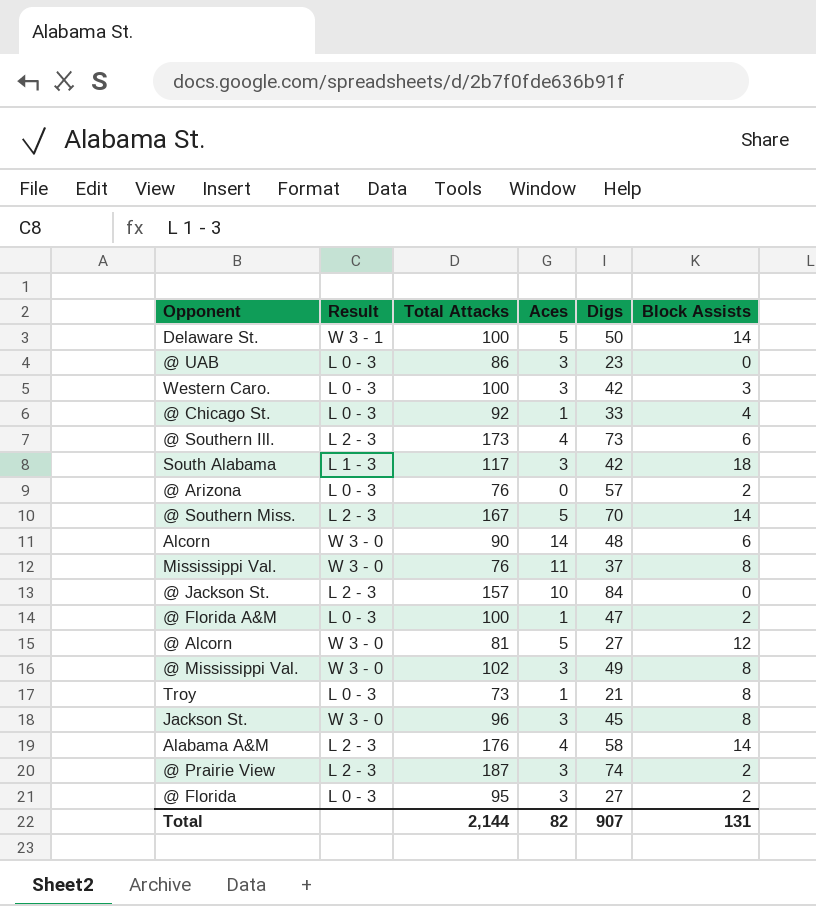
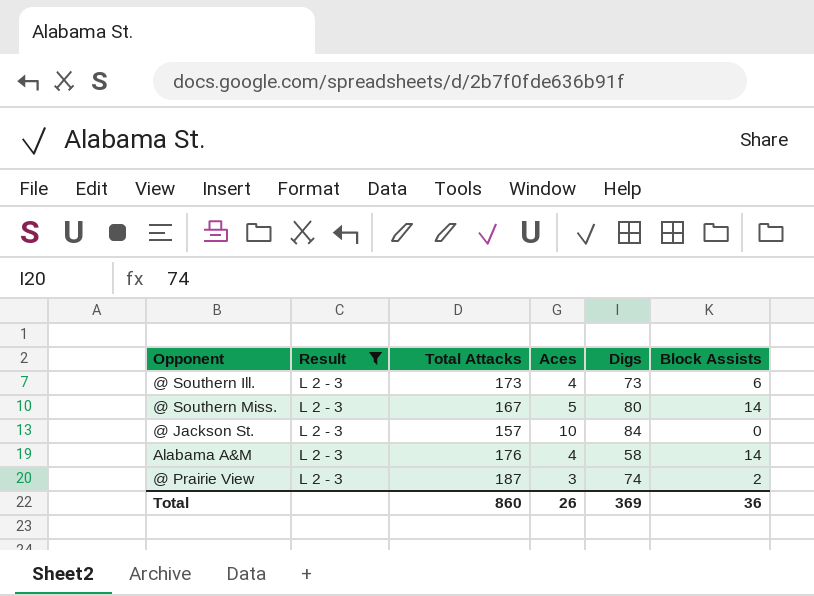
filter: none -> Result = L 2 - 3
@ Southern Miss. | Digs: 70 -> 80
Total | Total Attacks: 2,144 -> 860
Total | Aces: 82 -> 26
Total | Digs: 907 -> 369
Total | Block Assists: 131 -> 36

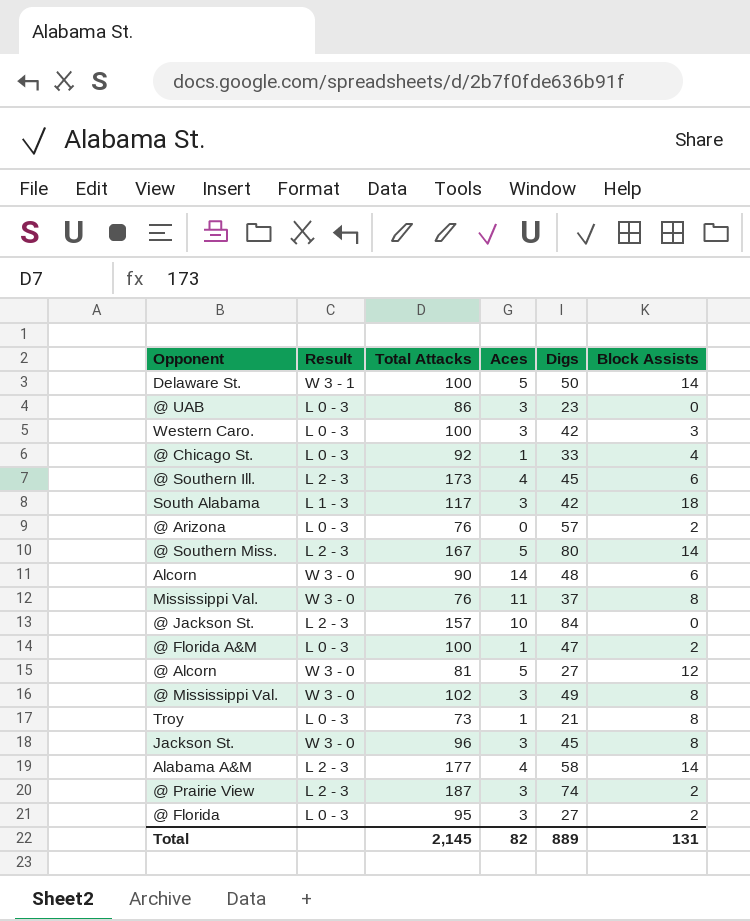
filter: Result = L 2 - 3 -> none
@ Southern Ill. | Digs: 73 -> 45
Alabama A&M | Total Attacks: 176 -> 177
Total | Total Attacks: 860 -> 2,145
Total | Aces: 26 -> 82
Total | Digs: 369 -> 889
Total | Block Assists: 36 -> 131

